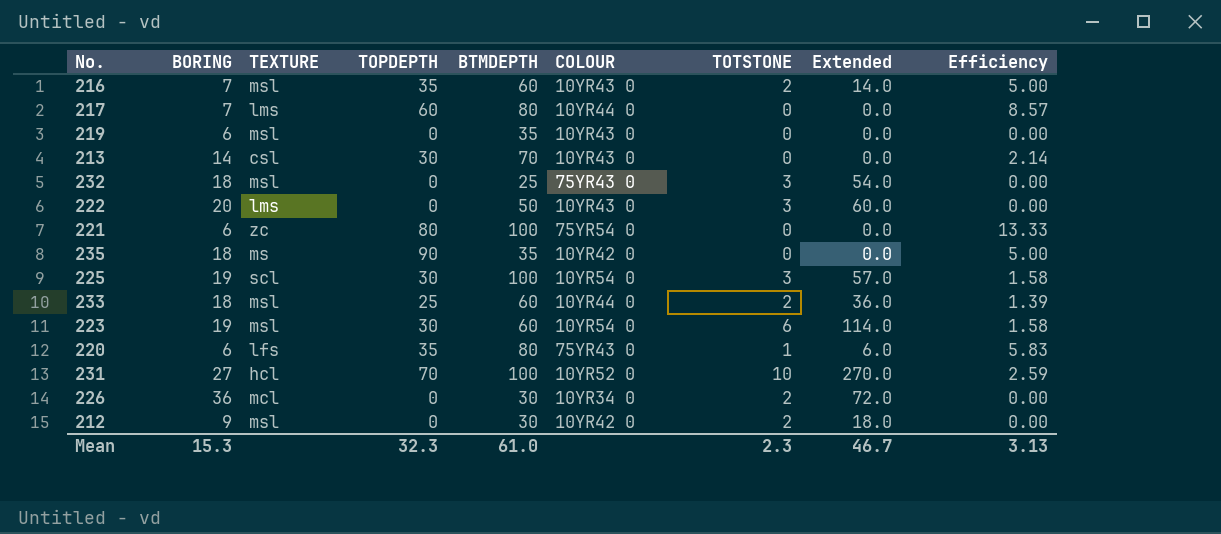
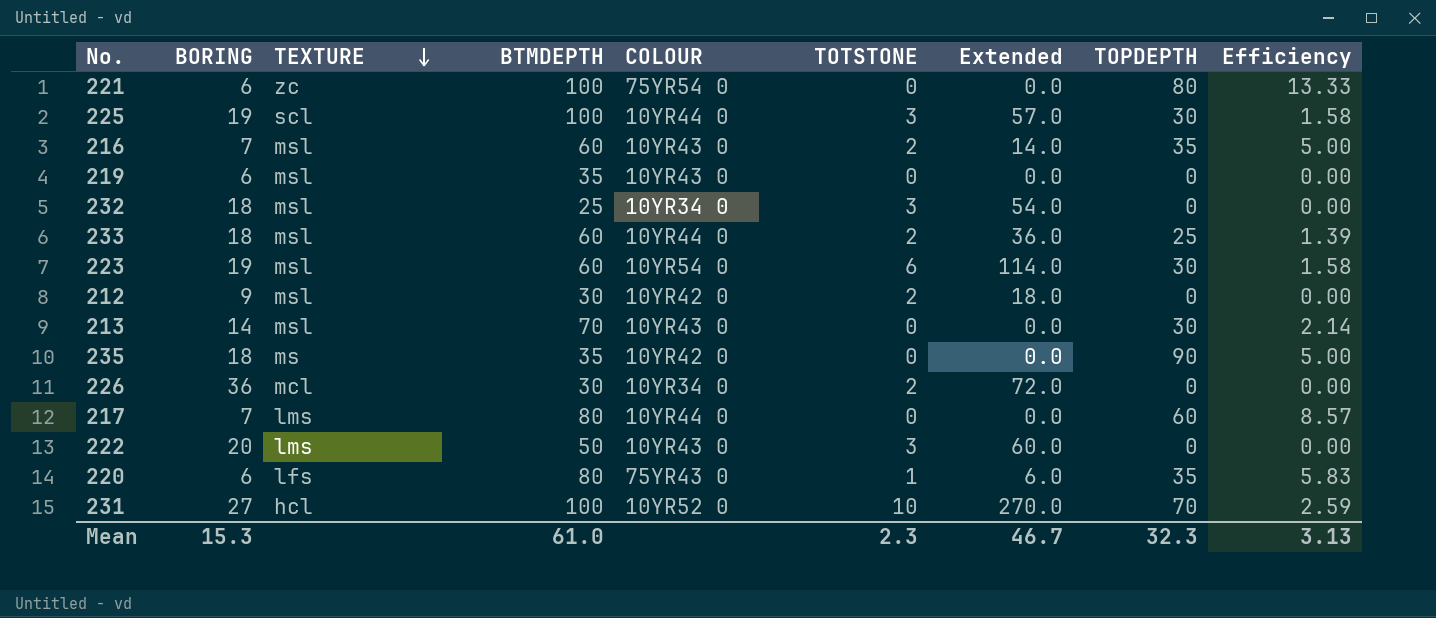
row order: none -> TEXTURE descending
column TOPDEPTH | position: 4 -> 8
225 | COLOUR: 10YR54 0 -> 10YR44 0
232 | COLOUR: 75YR43 0 -> 10YR34 0
213 | TEXTURE: csl -> msl

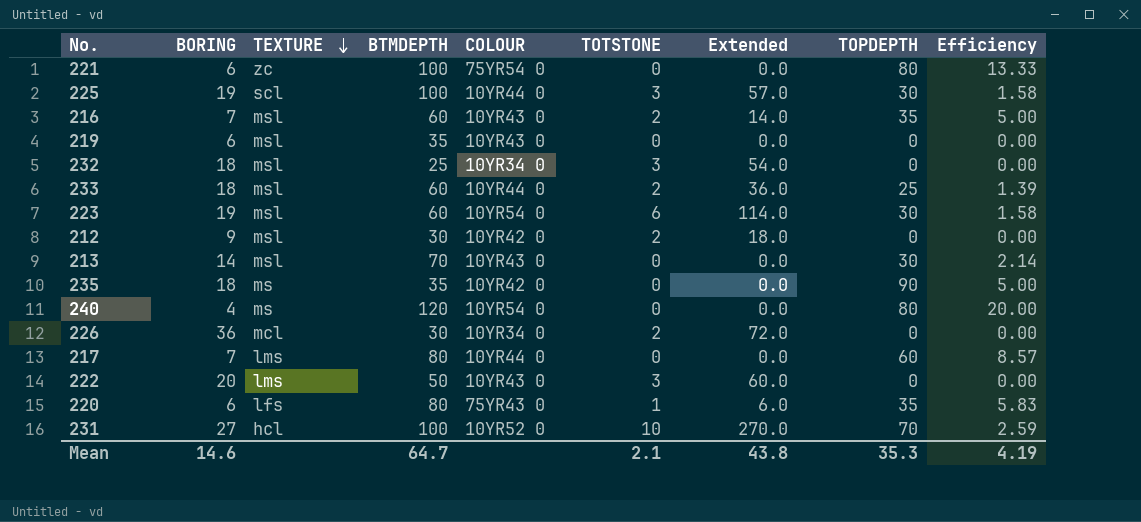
row 240: none -> 4 | ms | 120 | 10YR54 0 | 0 | 0.0 | 80 | 20.00
Mean | BORING: 15.3 -> 14.6
Mean | BTMDEPTH: 61.0 -> 64.7
Mean | TOTSTONE: 2.3 -> 2.1
Mean | Extended: 46.7 -> 43.8
Mean | TOPDEPTH: 32.3 -> 35.3
Mean | Efficiency: 3.13 -> 4.19

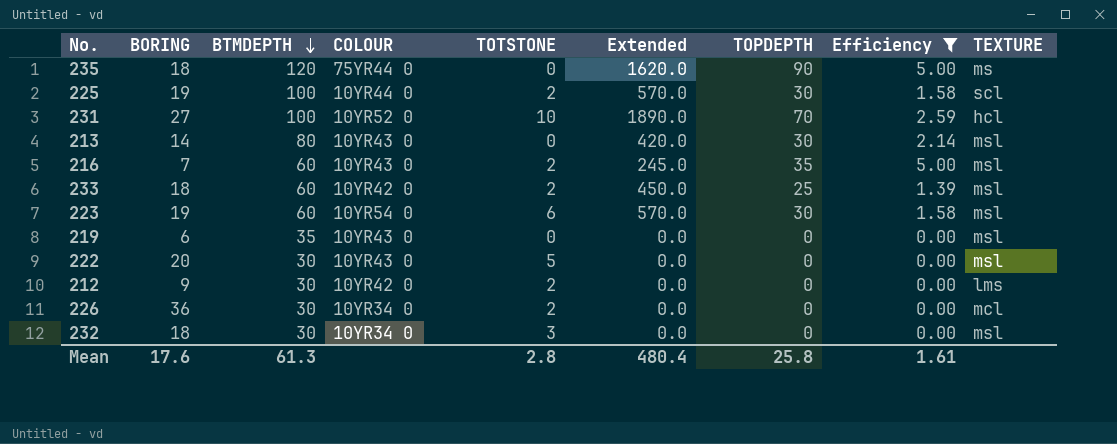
filter: none -> Efficiency <= 5.00
row order: TEXTURE descending -> BTMDEPTH descending
column Extended | formula: [BORING] * [TOTSTONE] -> [BORING] * [TOPDEPTH]
column TEXTURE | position: 3 -> 9
235 | BTMDEPTH: 35 -> 120
235 | COLOUR: 10YR42 0 -> 75YR44 0
225 | TOTSTONE: 3 -> 2
213 | BTMDEPTH: 70 -> 80
233 | COLOUR: 10YR44 0 -> 10YR42 0
222 | BTMDEPTH: 50 -> 30
222 | TOTSTONE: 3 -> 5
222 | TEXTURE: lms -> msl
212 | TEXTURE: msl -> lms
232 | BTMDEPTH: 25 -> 30
Mean | BORING: 14.6 -> 17.6
Mean | BTMDEPTH: 64.7 -> 61.3
Mean | TOTSTONE: 2.1 -> 2.8
Mean | Extended: 43.8 -> 480.4
Mean | TOPDEPTH: 35.3 -> 25.8
Mean | Efficiency: 4.19 -> 1.61

